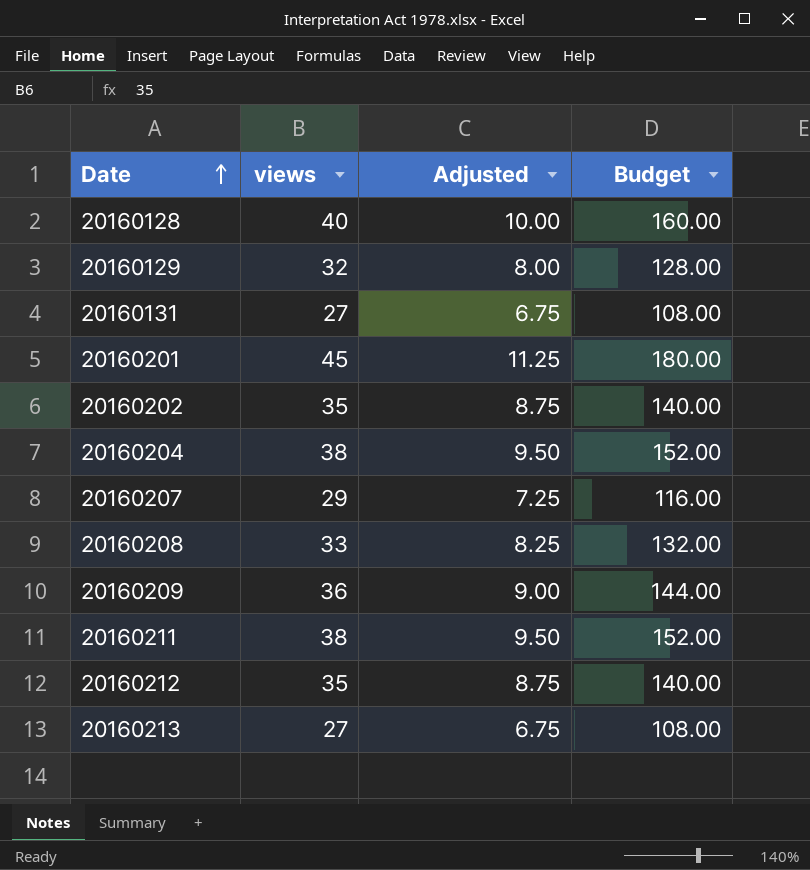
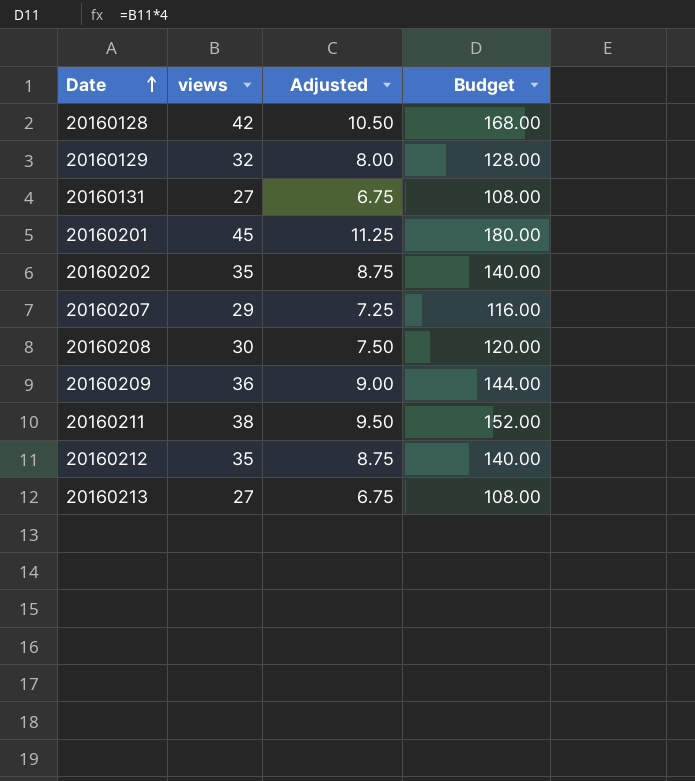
row 20160204: 38 | 9.50 | 152.00 -> none
20160128 | views: 40 -> 42
20160128 | Adjusted: 10.00 -> 10.50
20160128 | Budget: 160.00 -> 168.00
20160208 | views: 33 -> 30
20160208 | Adjusted: 8.25 -> 7.50
20160208 | Budget: 132.00 -> 120.00

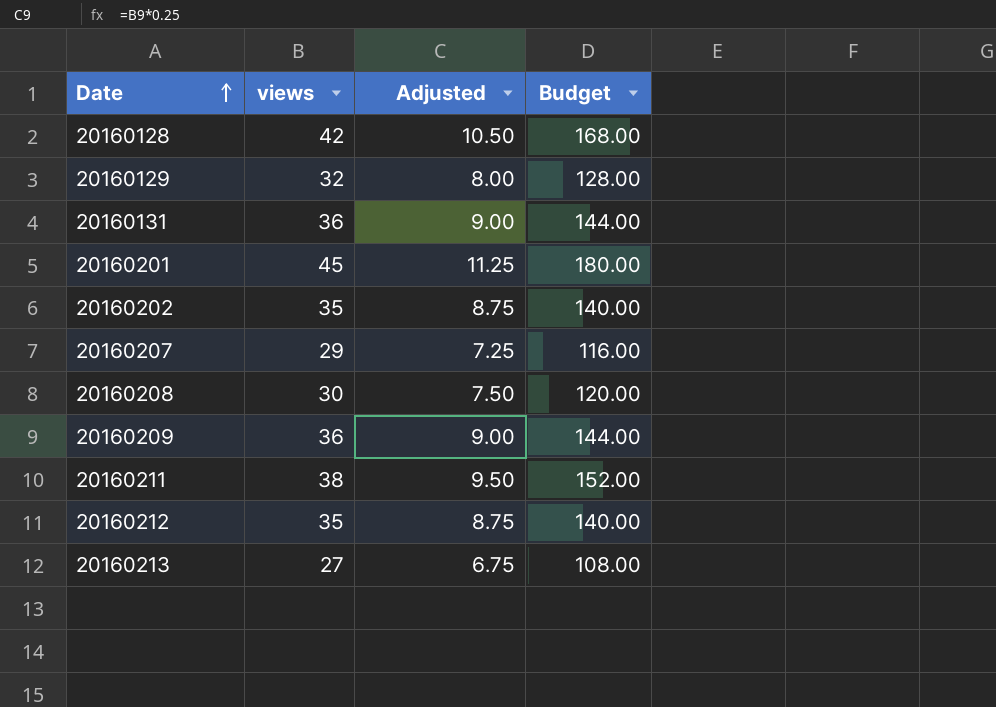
20160131 | views: 27 -> 36
20160131 | Adjusted: 6.75 -> 9.00
20160131 | Budget: 108.00 -> 144.00

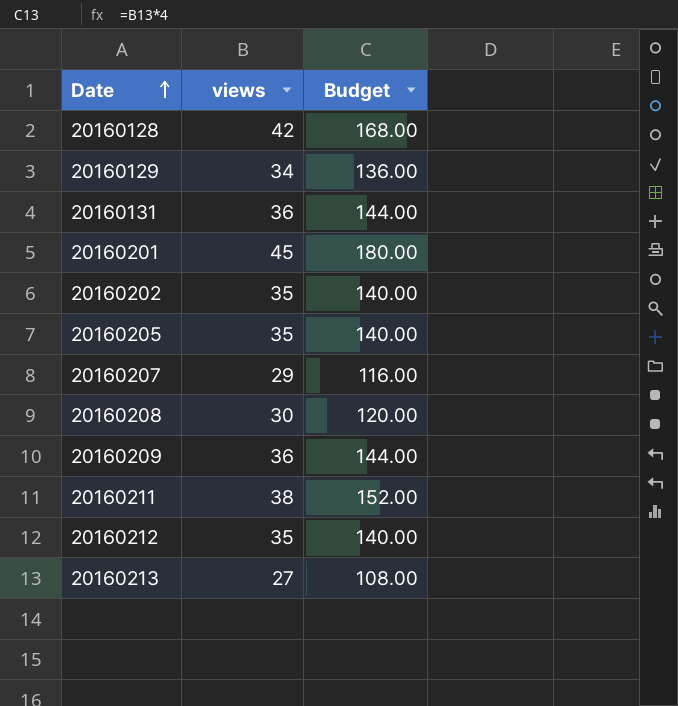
column Adjusted | formula: [views] * 0.25 -> none
20160129 | views: 32 -> 34
20160129 | Budget: 128.00 -> 136.00
row 20160205: none -> 35 | 140.00

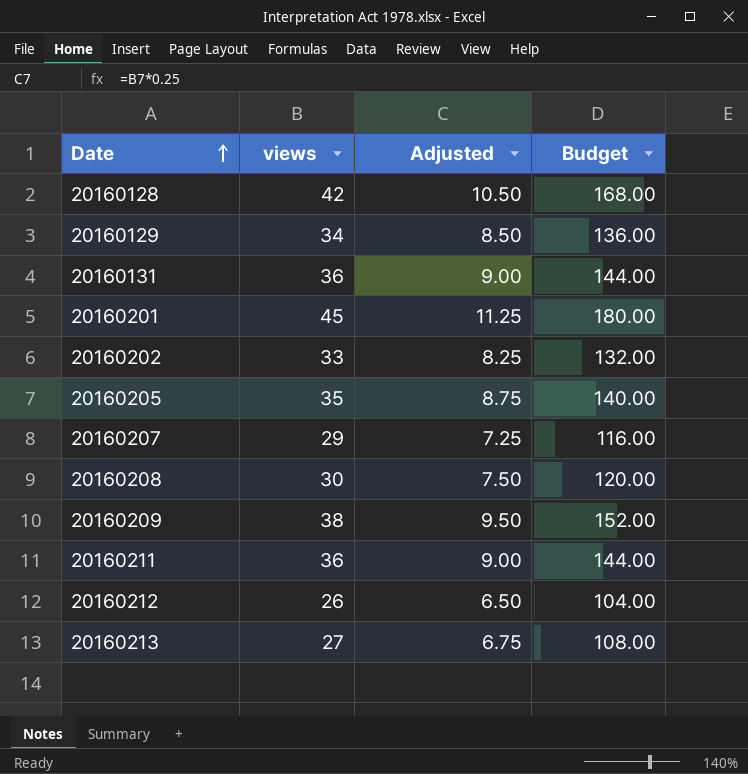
column Adjusted | formula: none -> [views] * 0.25
20160202 | views: 35 -> 33
20160202 | Budget: 140.00 -> 132.00
20160209 | views: 36 -> 38
20160209 | Budget: 144.00 -> 152.00
20160211 | views: 38 -> 36
20160211 | Budget: 152.00 -> 144.00
20160212 | views: 35 -> 26
20160212 | Budget: 140.00 -> 104.00

